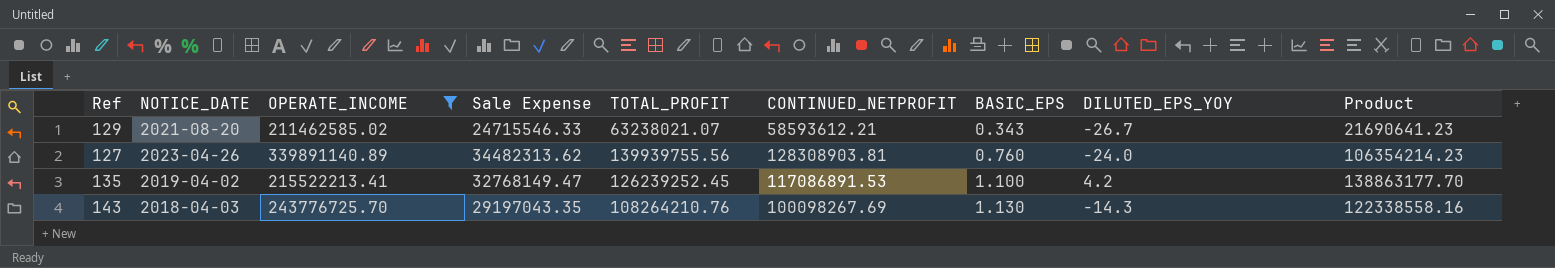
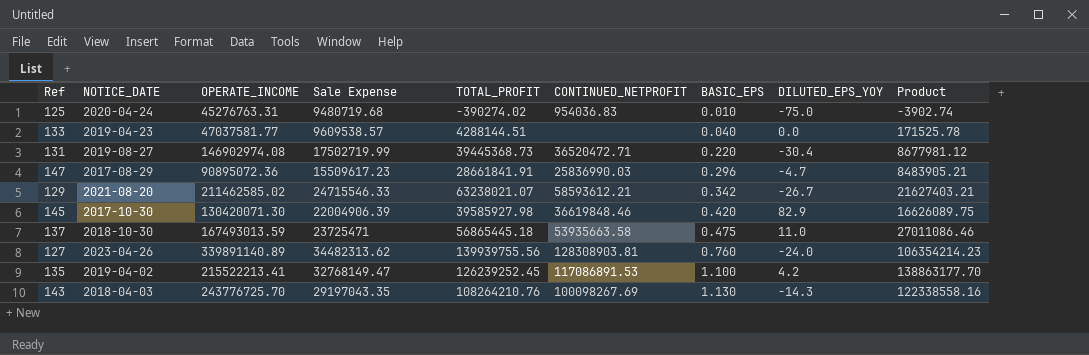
filter: OPERATE_INCOME >= 211462585.02 -> none
129 | BASIC_EPS: 0.343 -> 0.342
129 | Product: 21690641.23 -> 21627403.21

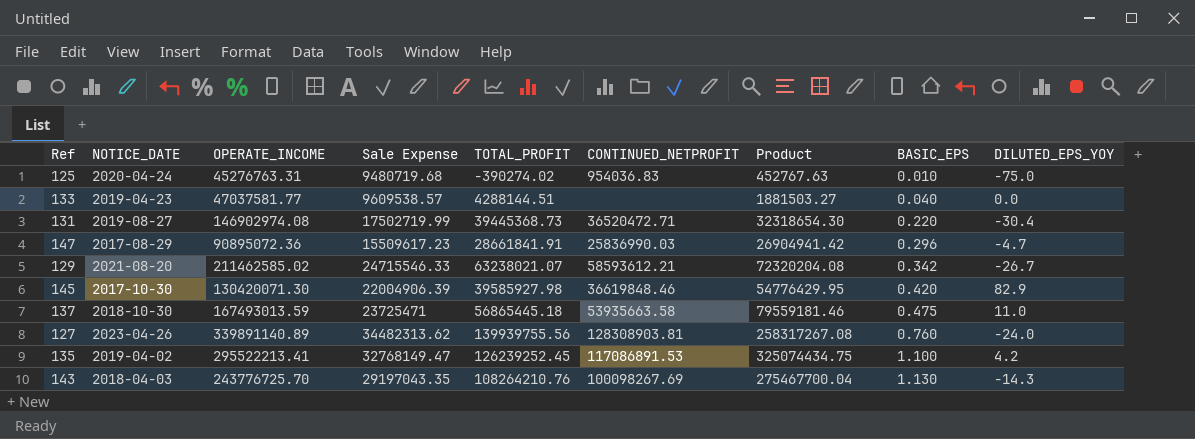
column Product | formula: [TOTAL_PROFIT] * [BASIC_EPS] -> [OPERATE_INCOME] * [BASIC_EPS]
column Product | position: 9 -> 7
135 | OPERATE_INCOME: 215522213.41 -> 295522213.41

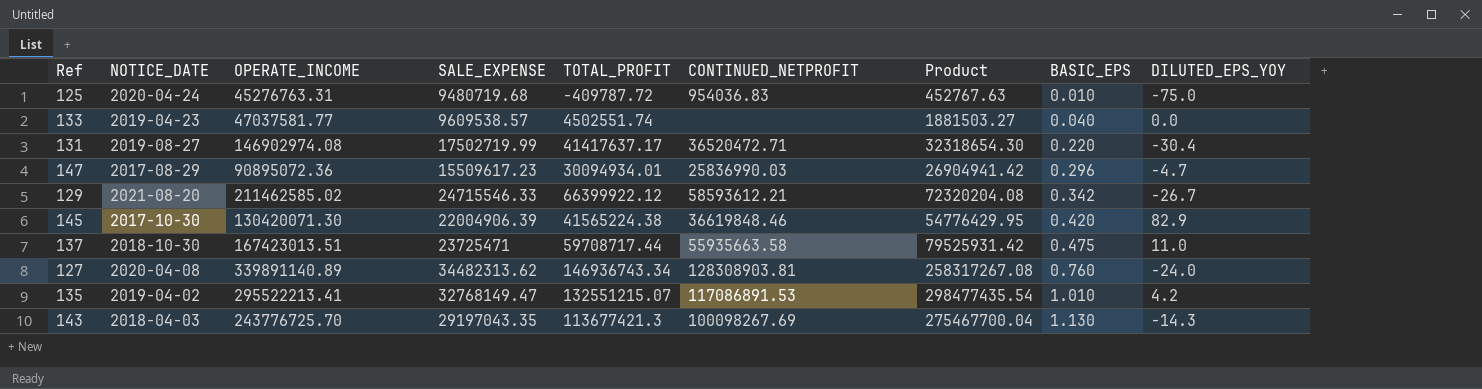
column name: Sale Expense -> SALE_EXPENSE
125 | TOTAL_PROFIT: -390274.02 -> -409787.72
133 | TOTAL_PROFIT: 4288144.51 -> 4502551.74
131 | TOTAL_PROFIT: 39445368.73 -> 41417637.17
147 | TOTAL_PROFIT: 28661841.91 -> 30094934.01
129 | TOTAL_PROFIT: 63238021.07 -> 66399922.12
145 | TOTAL_PROFIT: 39585927.98 -> 41565224.38
137 | OPERATE_INCOME: 167493013.59 -> 167423013.51
137 | TOTAL_PROFIT: 56865445.18 -> 59708717.44
137 | CONTINUED_NETPROFIT: 53935663.58 -> 55935663.58
137 | Product: 79559181.46 -> 79525931.42
127 | NOTICE_DATE: 2023-04-26 -> 2020-04-08
127 | TOTAL_PROFIT: 139939755.56 -> 146936743.34
135 | TOTAL_PROFIT: 126239252.45 -> 132551215.07
135 | Product: 325074434.75 -> 298477435.54
135 | BASIC_EPS: 1.100 -> 1.010
143 | TOTAL_PROFIT: 108264210.76 -> 113677421.3

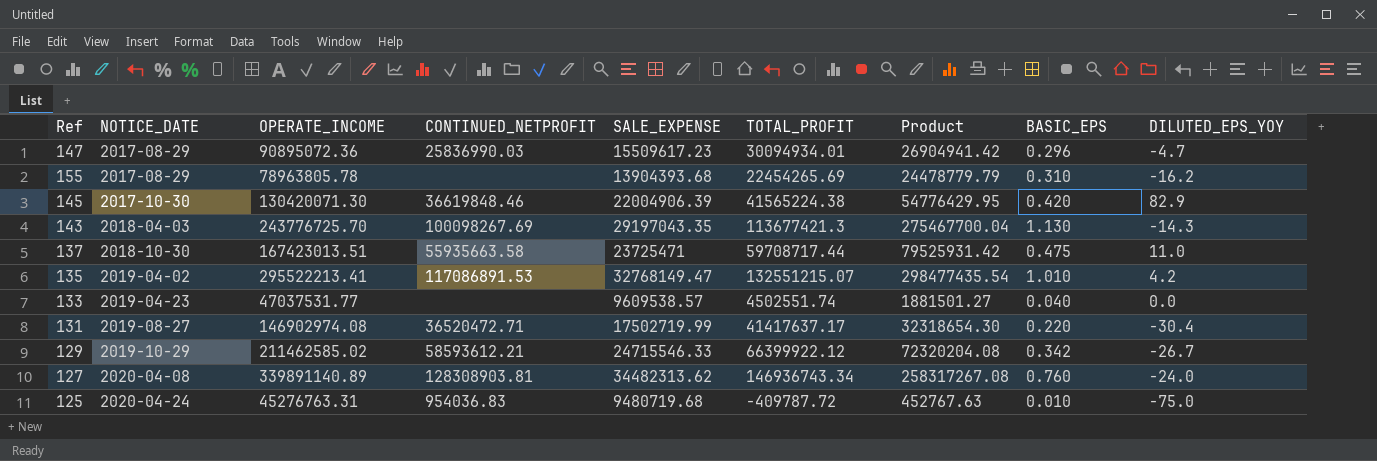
row order: BASIC_EPS ascending -> NOTICE_DATE ascending
column CONTINUED_NETPROFIT | position: 6 -> 4
row 155: none -> 2017-08-29 | 78963805.78 | none | 13904393.68 | 22454265.69 | 24478779.79 | 0.310 | -16.2
133 | OPERATE_INCOME: 47037581.77 -> 47037531.77
133 | Product: 1881503.27 -> 1881501.27
129 | NOTICE_DATE: 2021-08-20 -> 2019-10-29

